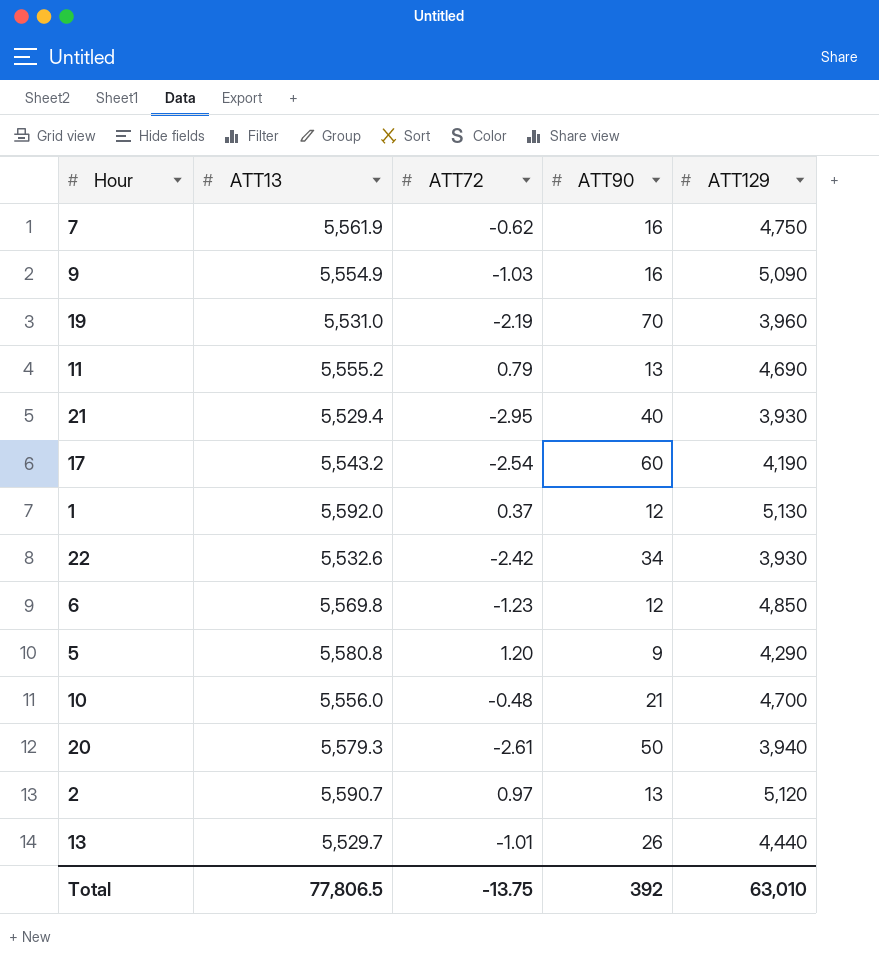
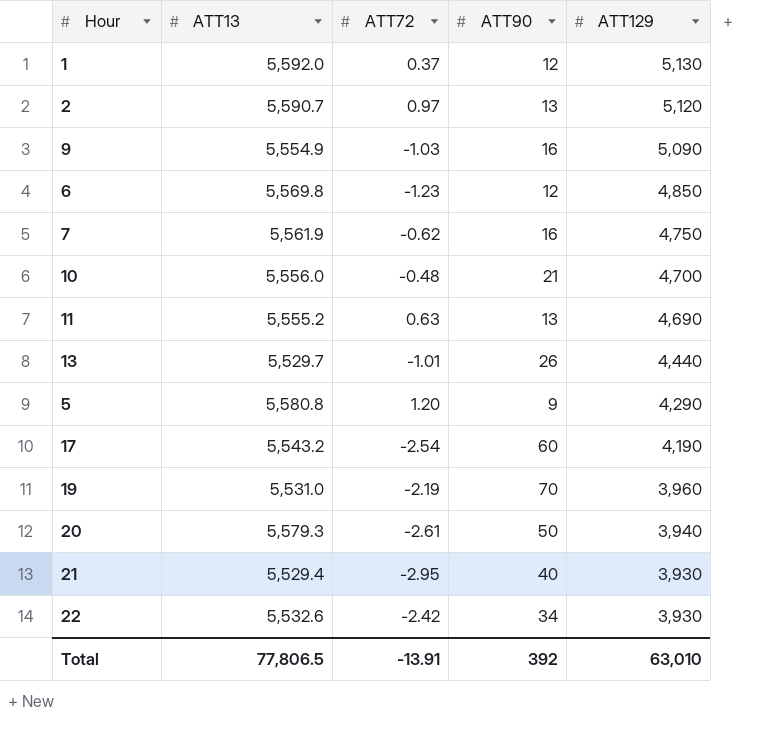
row order: none -> ATT129 descending
11 | ATT72: 0.79 -> 0.63
Total | ATT72: -13.75 -> -13.91

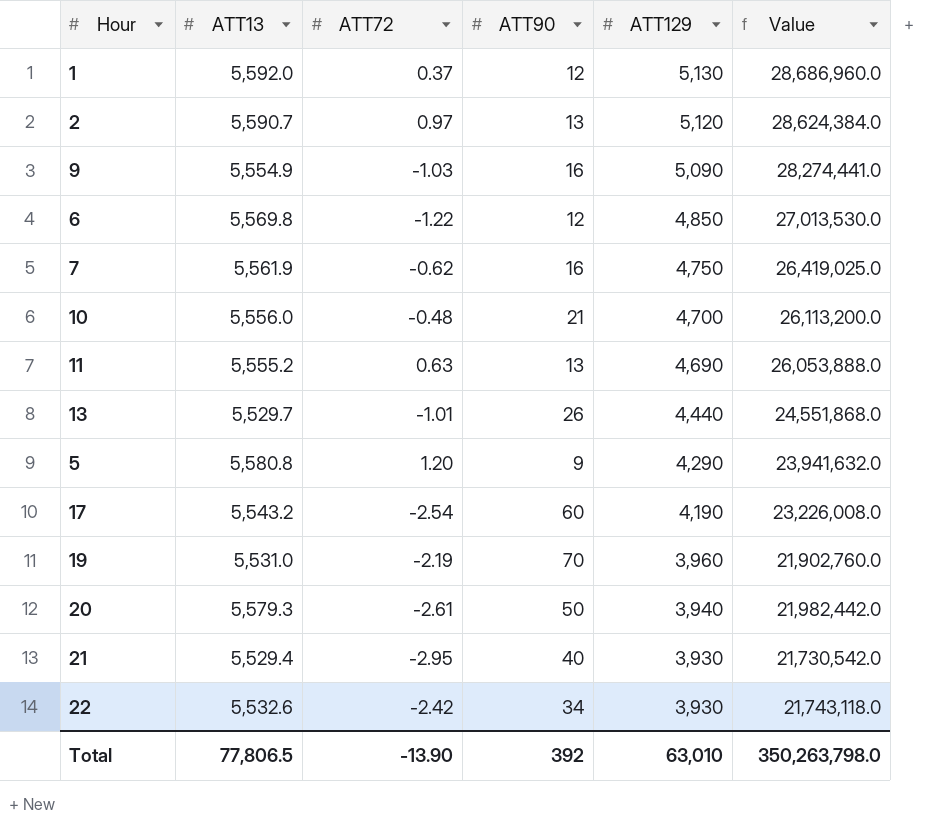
column Value | formula: none -> [ATT13] * [ATT129]
6 | ATT72: -1.23 -> -1.22
Total | ATT72: -13.91 -> -13.90

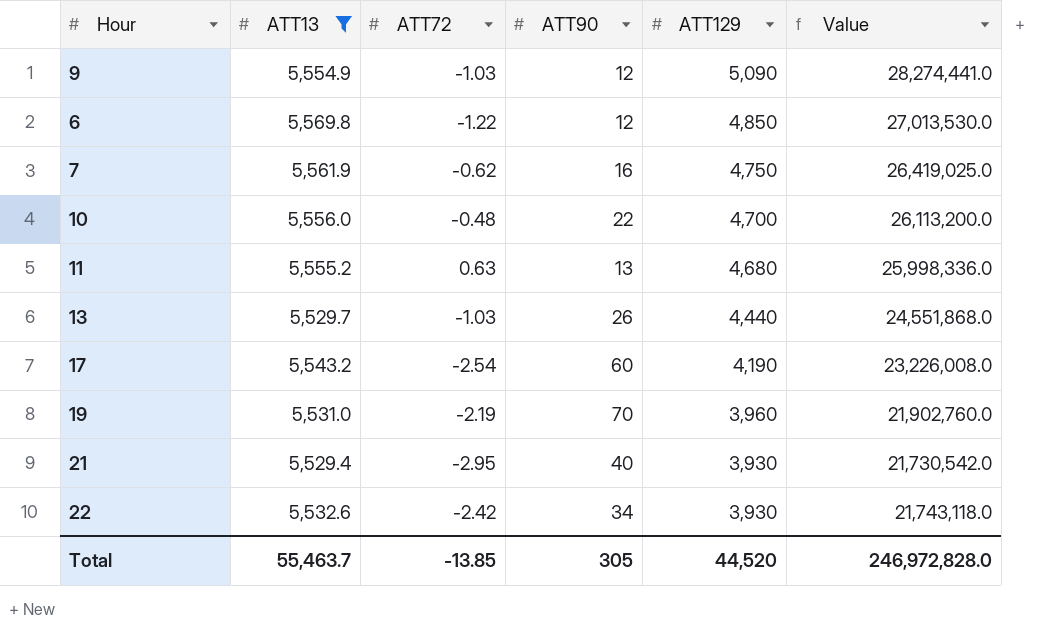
filter: none -> ATT13 <= 5,569.8
9 | ATT90: 16 -> 12
10 | ATT90: 21 -> 22
11 | ATT129: 4,690 -> 4,680
11 | Value: 26,053,888.0 -> 25,998,336.0
13 | ATT72: -1.01 -> -1.03
Total | ATT13: 77,806.5 -> 55,463.7
Total | ATT72: -13.90 -> -13.85
Total | ATT90: 392 -> 305
Total | ATT129: 63,010 -> 44,520
Total | Value: 350,263,798.0 -> 246,972,828.0

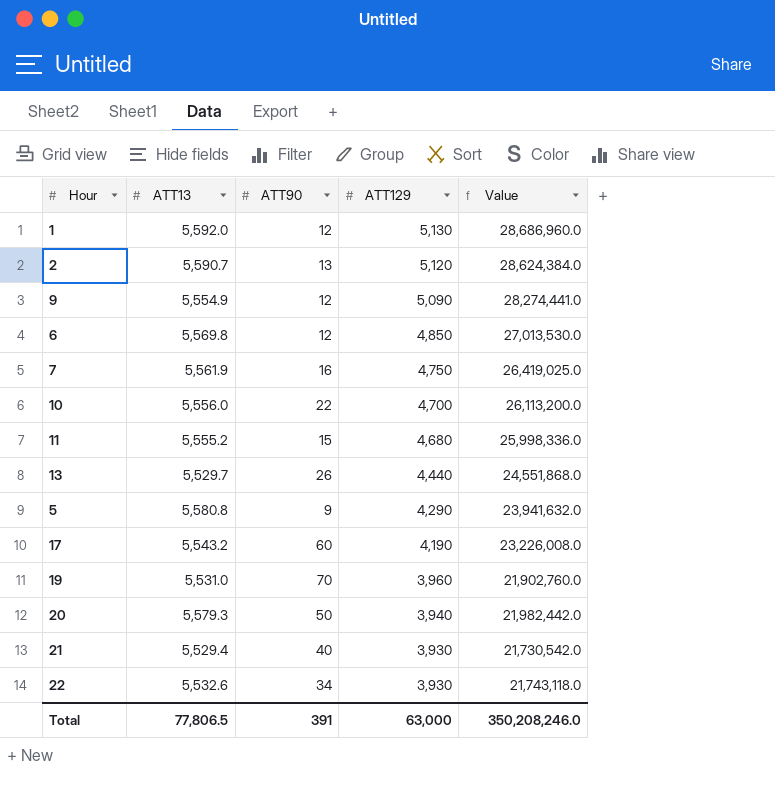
filter: ATT13 <= 5,569.8 -> none
column ATT72 | position: 3 -> none
11 | ATT90: 13 -> 15
Total | ATT13: 55,463.7 -> 77,806.5
Total | ATT90: 305 -> 391
Total | ATT129: 44,520 -> 63,000
Total | Value: 246,972,828.0 -> 350,208,246.0

